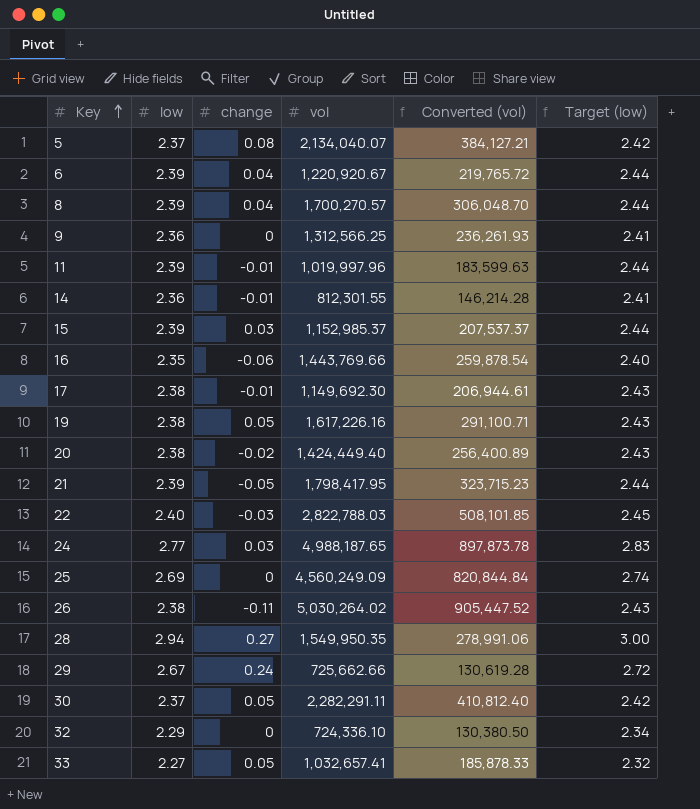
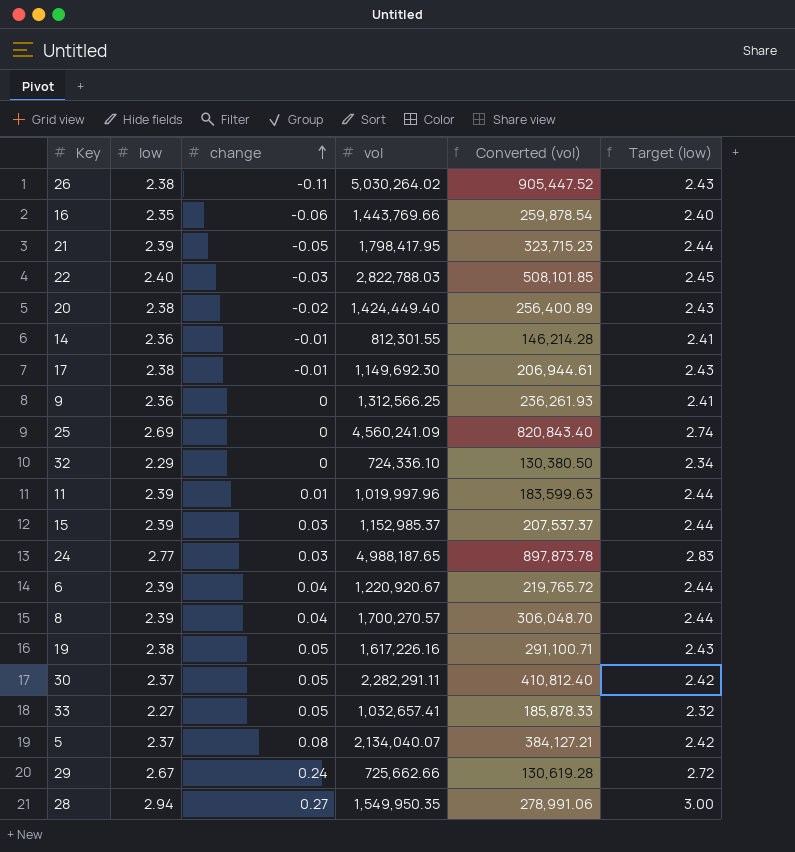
row order: Key ascending -> change ascending
25 | vol: 4,560,249.09 -> 4,560,241.09
25 | Converted (vol): 820,844.84 -> 820,843.40
11 | change: -0.01 -> 0.01

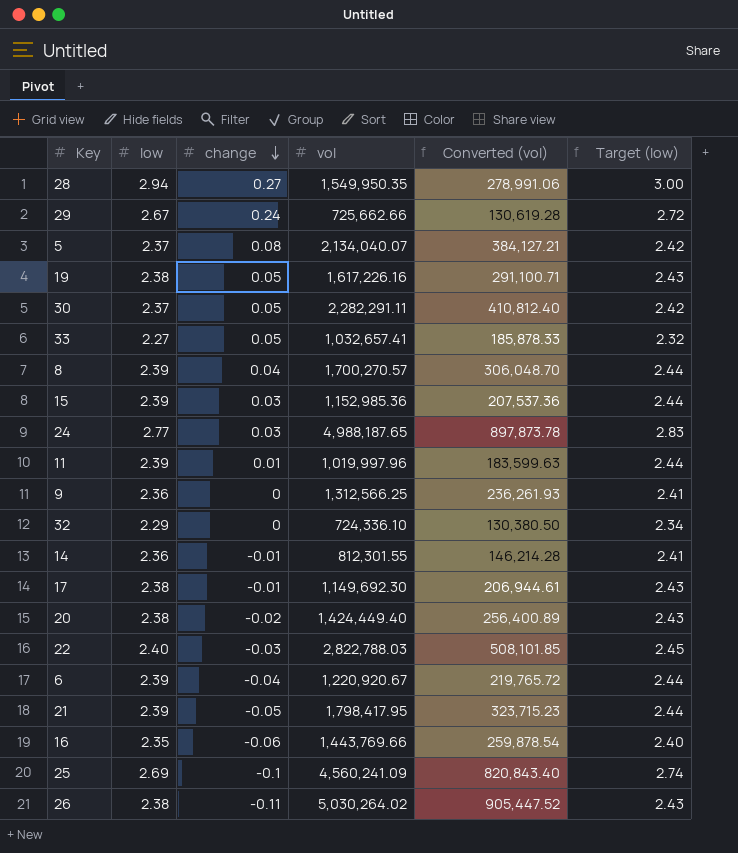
row order: change ascending -> change descending
15 | vol: 1,152,985.37 -> 1,152,985.36
15 | Converted (vol): 207,537.37 -> 207,537.36
6 | change: 0.04 -> -0.04
25 | change: 0 -> -0.1

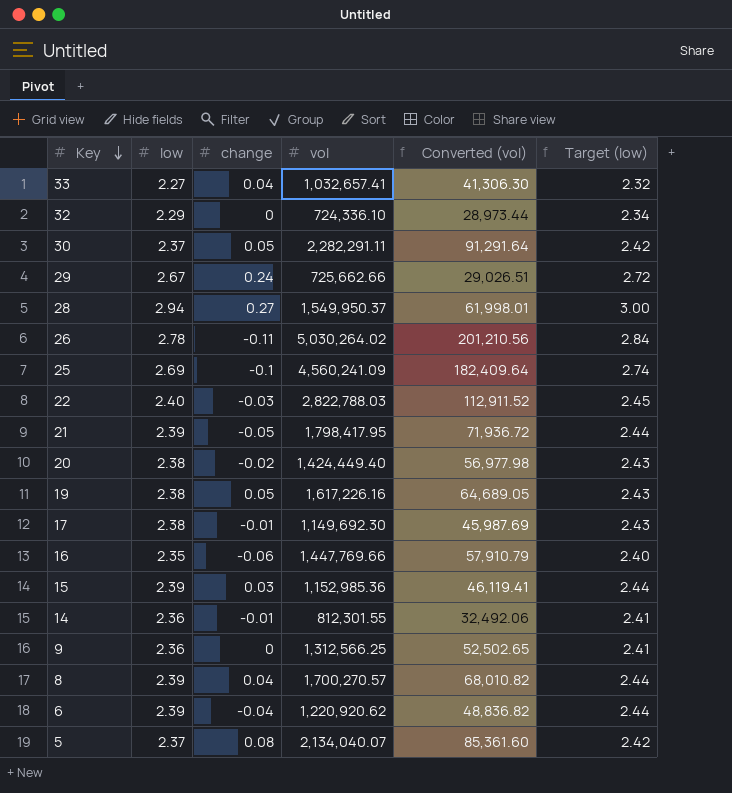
row order: change descending -> Key descending
column Converted (vol) | formula: [vol] * 0.18 -> [vol] * 0.04
row 24: 2.77 | 0.03 | 4,988,187.65 | 897,873.78 | 2.83 -> none
row 11: 2.39 | 0.01 | 1,019,997.96 | 183,599.63 | 2.44 -> none
33 | change: 0.05 -> 0.04
28 | vol: 1,549,950.35 -> 1,549,950.37
26 | low: 2.38 -> 2.78
26 | Target (low): 2.43 -> 2.84
16 | vol: 1,443,769.66 -> 1,447,769.66
6 | vol: 1,220,920.67 -> 1,220,920.62

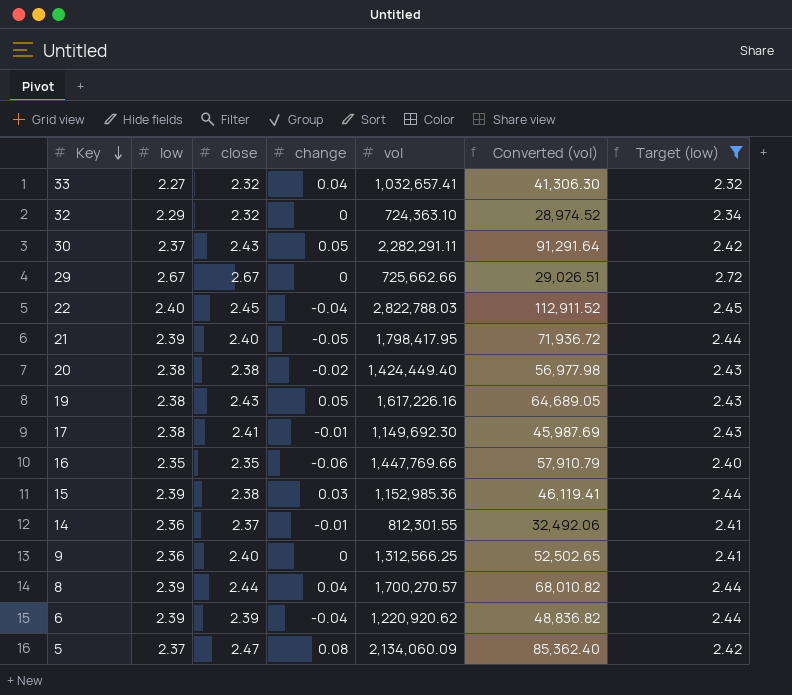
filter: none -> Target (low) <= 2.72
column close | position: none -> 3
32 | vol: 724,336.10 -> 724,363.10
32 | Converted (vol): 28,973.44 -> 28,974.52
29 | change: 0.24 -> 0
22 | change: -0.03 -> -0.04
5 | vol: 2,134,040.07 -> 2,134,060.09
5 | Converted (vol): 85,361.60 -> 85,362.40

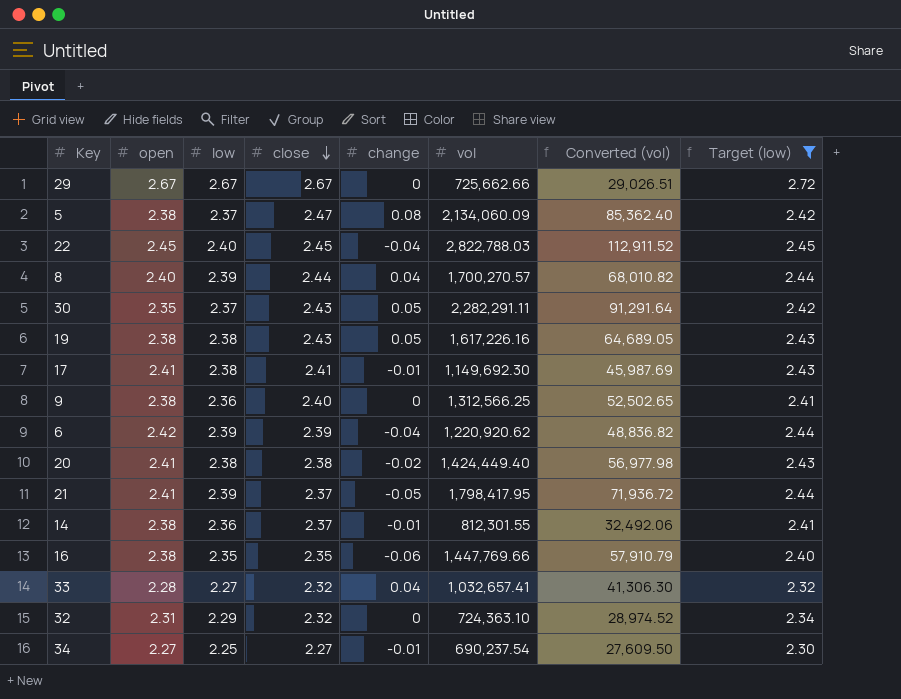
row order: Key descending -> close descending
column open | position: none -> 2
row 15: 2.39 | 2.38 | 0.03 | 1,152,985.36 | 46,119.41 | 2.44 -> none
21 | close: 2.40 -> 2.37
row 34: none -> 2.27 | 2.25 | 2.27 | -0.01 | 690,237.54 | 27,609.50 | 2.30

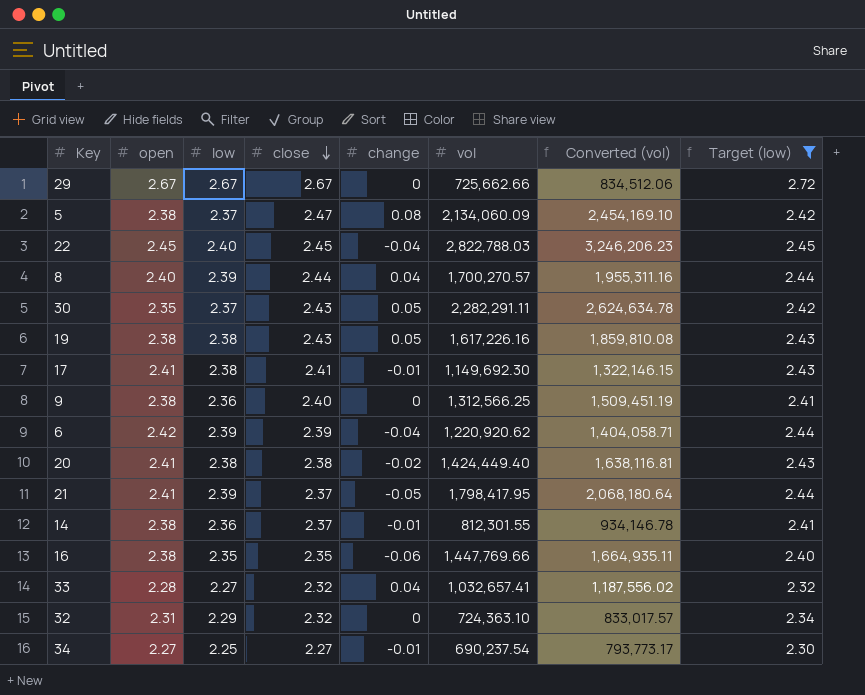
column Converted (vol) | formula: [vol] * 0.04 -> [vol] * 1.15

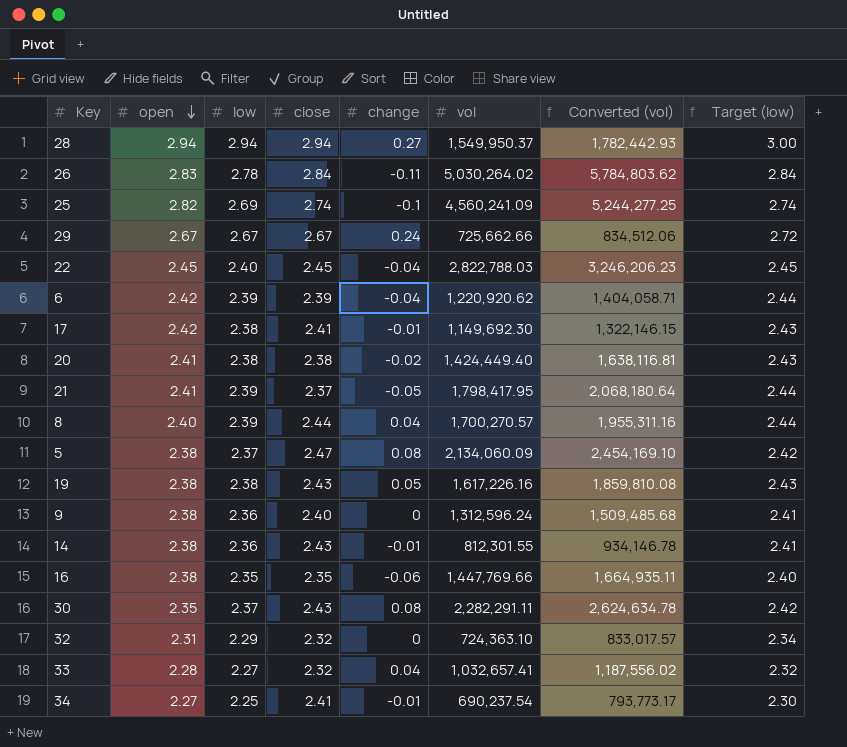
filter: Target (low) <= 2.72 -> none
row order: close descending -> open descending
29 | change: 0 -> 0.24
17 | open: 2.41 -> 2.42
9 | vol: 1,312,566.25 -> 1,312,596.24
9 | Converted (vol): 1,509,451.19 -> 1,509,485.68
14 | close: 2.37 -> 2.43
30 | change: 0.05 -> 0.08
34 | close: 2.27 -> 2.41

